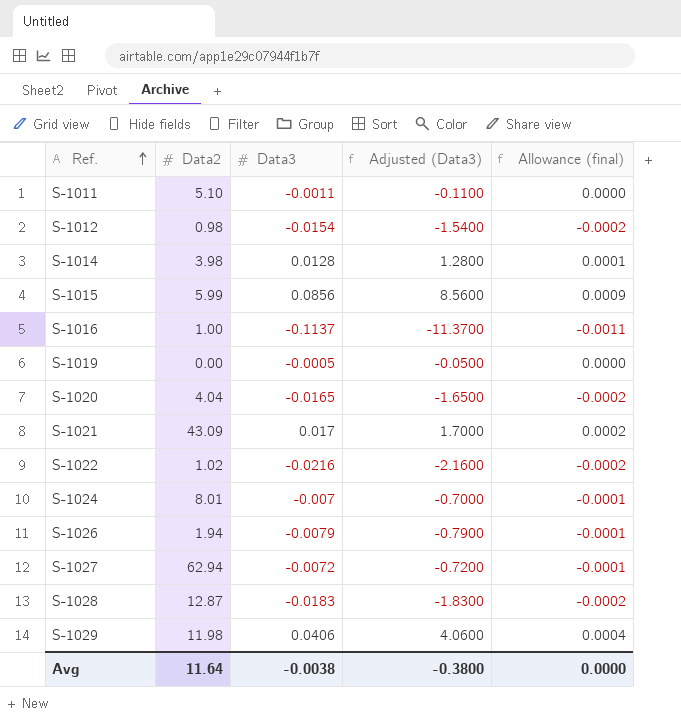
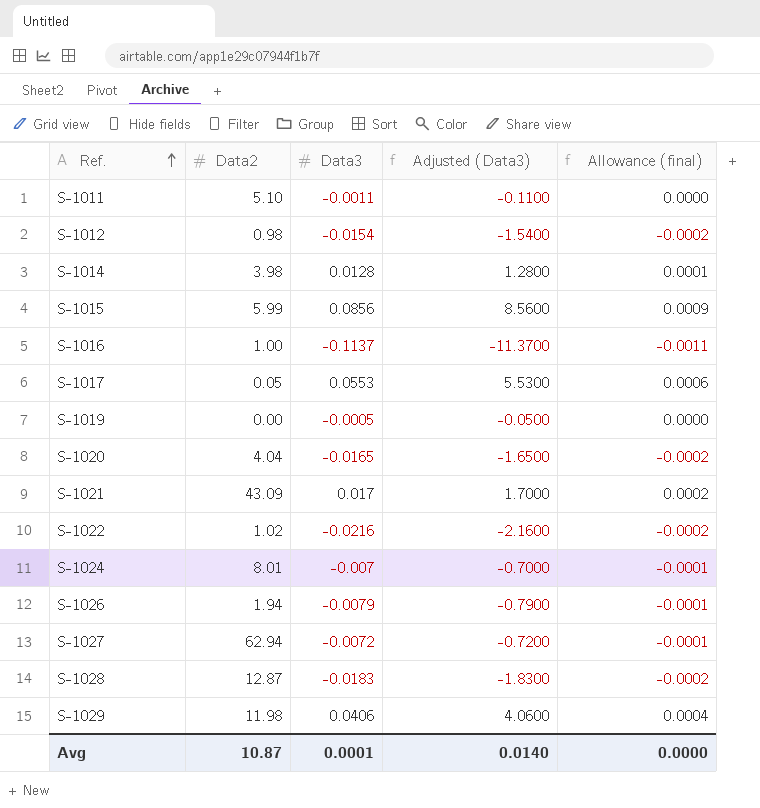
row S-1017: none -> 0.05 | 0.0553 | 5.5300 | 0.0006
Avg | Data2: 11.64 -> 10.87
Avg | Data3: -0.0038 -> 0.0001
Avg | Adjusted (Data3): -0.3800 -> 0.0140

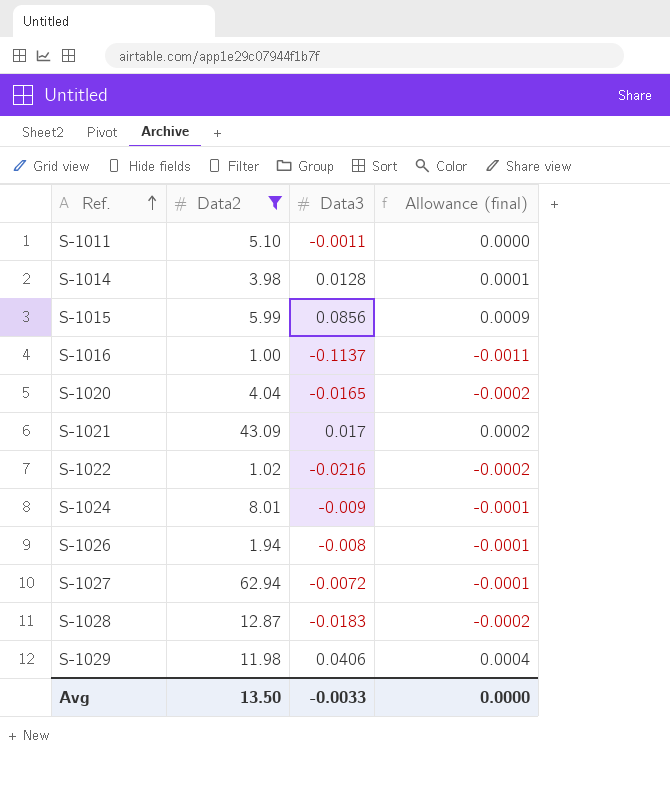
filter: none -> Data2 >= 1.00
column Adjusted (Data3) | formula: [Data3] * 100 -> none
S-1024 | Data3: -0.007 -> -0.009
S-1026 | Data3: -0.0079 -> -0.008
Avg | Data2: 10.87 -> 13.50
Avg | Data3: 0.0001 -> -0.0033

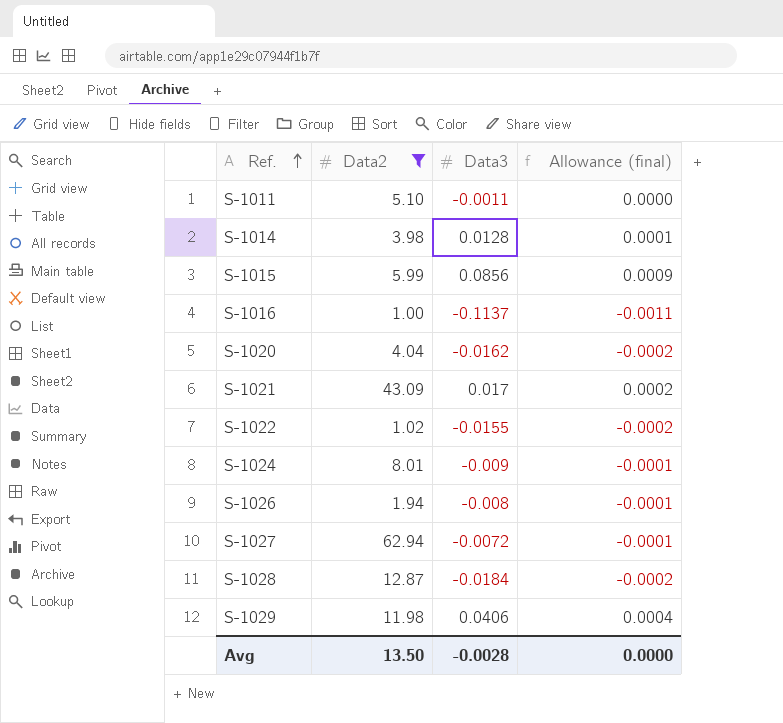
S-1020 | Data3: -0.0165 -> -0.0162
S-1022 | Data3: -0.0216 -> -0.0155
S-1028 | Data3: -0.0183 -> -0.0184
Avg | Data3: -0.0033 -> -0.0028

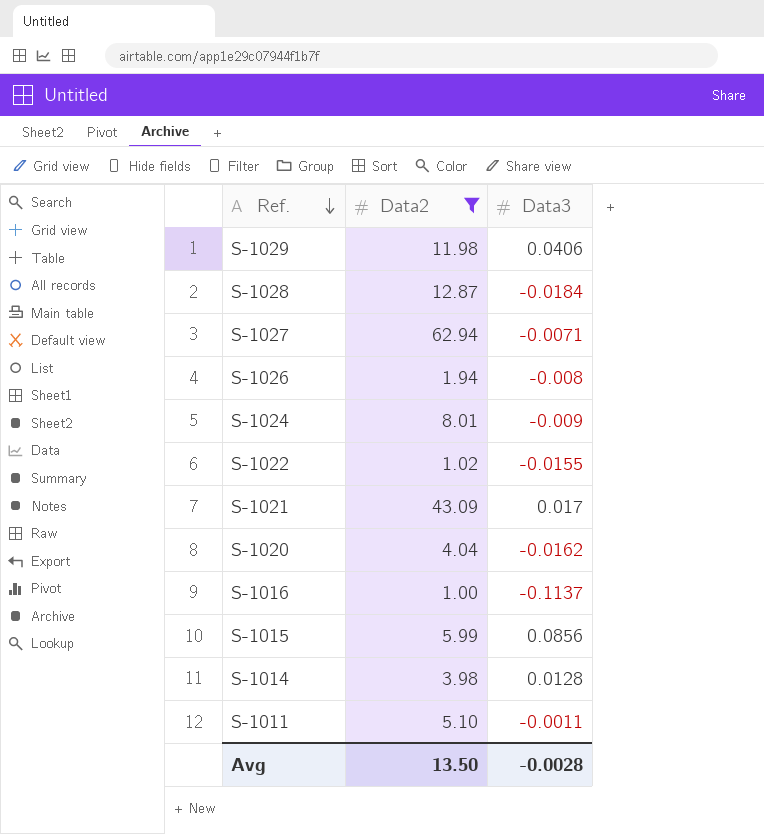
row order: Ref. ascending -> Ref. descending
column Allowance (final) | formula: [Data3] * 0.01 -> none
S-1027 | Data3: -0.0072 -> -0.0071

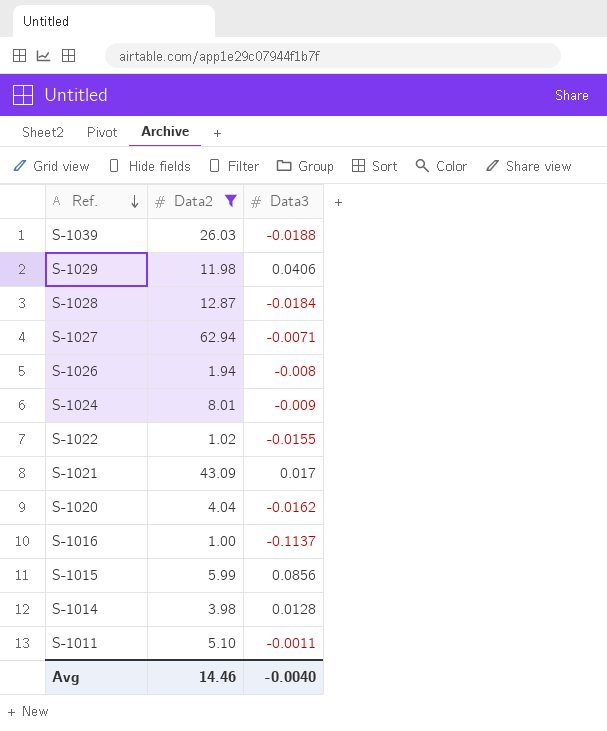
row S-1039: none -> 26.03 | -0.0188
Avg | Data2: 13.50 -> 14.46
Avg | Data3: -0.0028 -> -0.0040

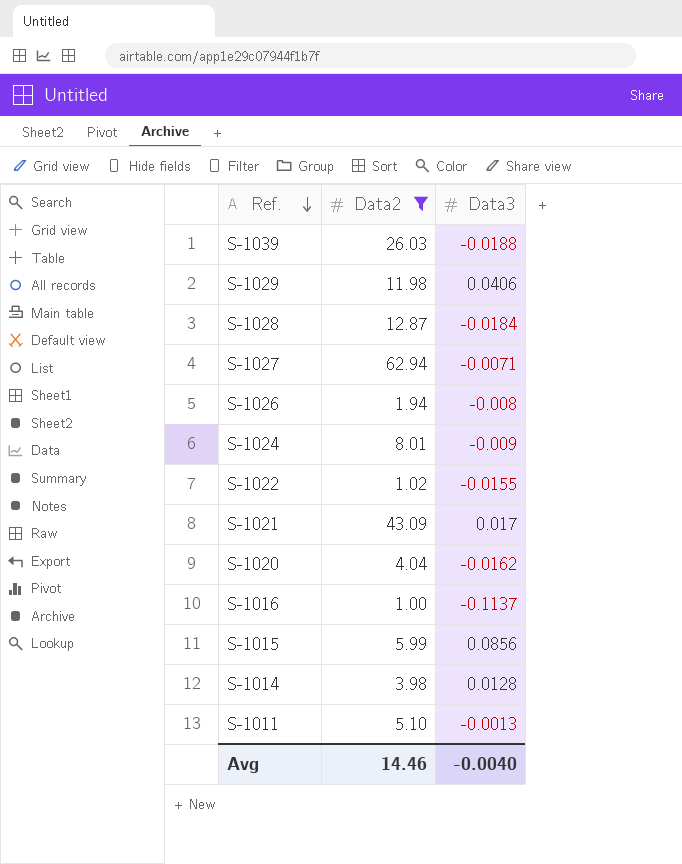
S-1011 | Data3: -0.0011 -> -0.0013

